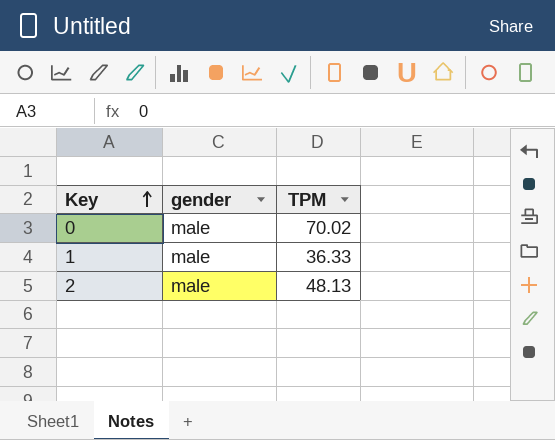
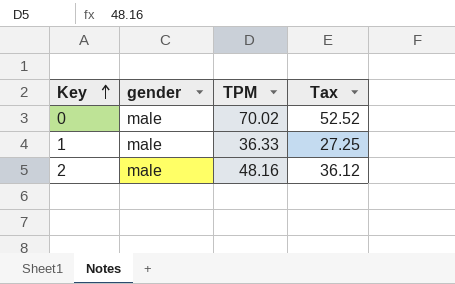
column Tax | formula: none -> [TPM] * 0.75
2 | TPM: 48.13 -> 48.16

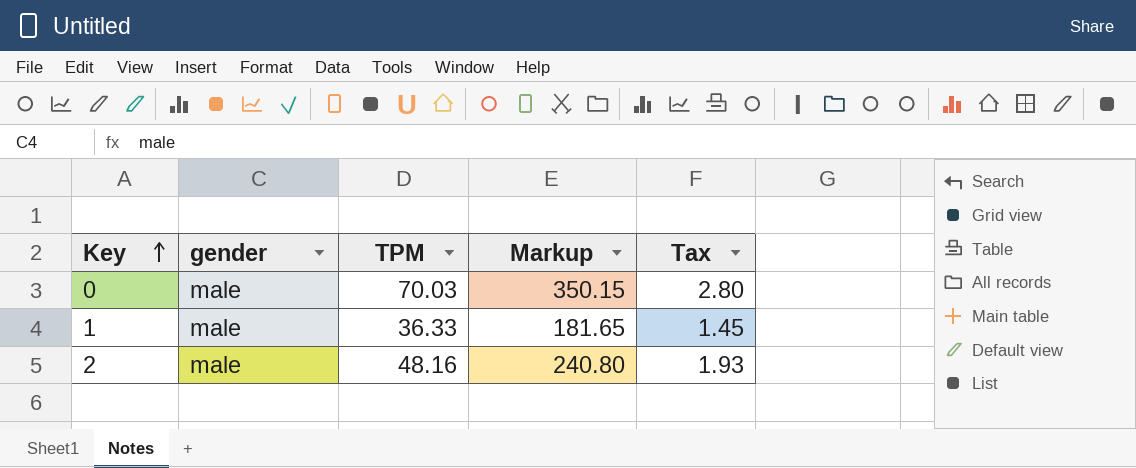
column Markup | formula: none -> [TPM] * 5
column Tax | formula: [TPM] * 0.75 -> [TPM] * 0.04
0 | TPM: 70.02 -> 70.03

